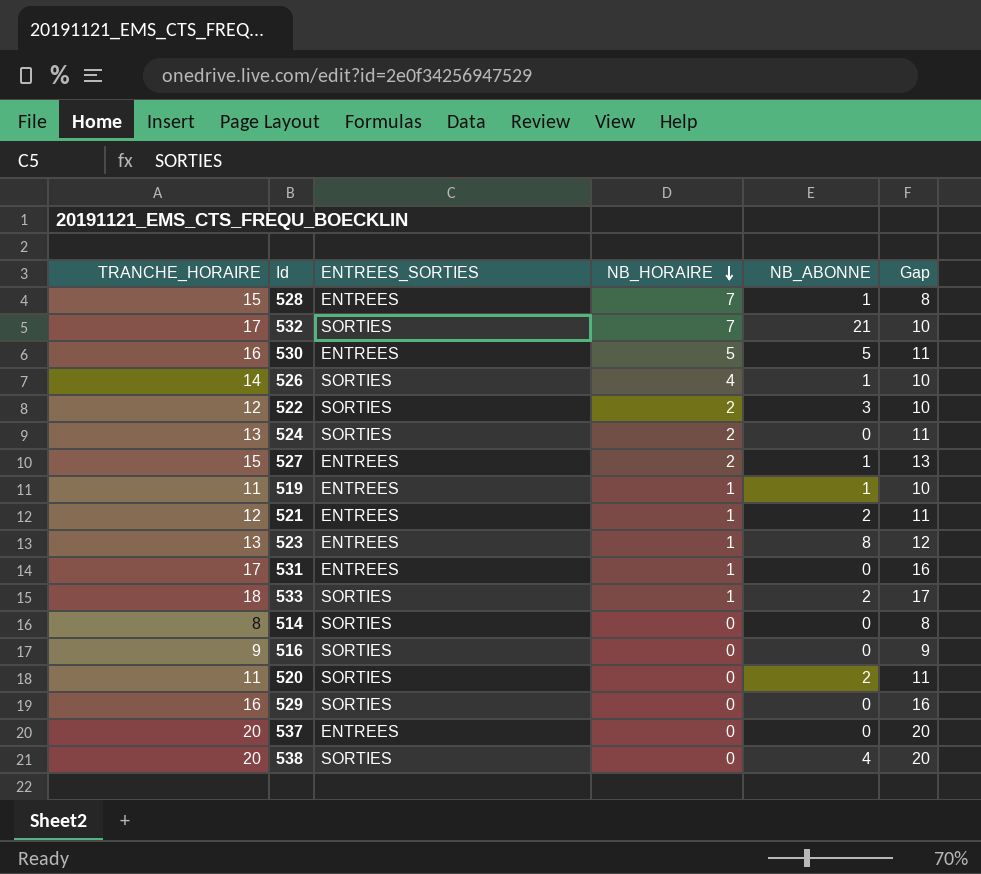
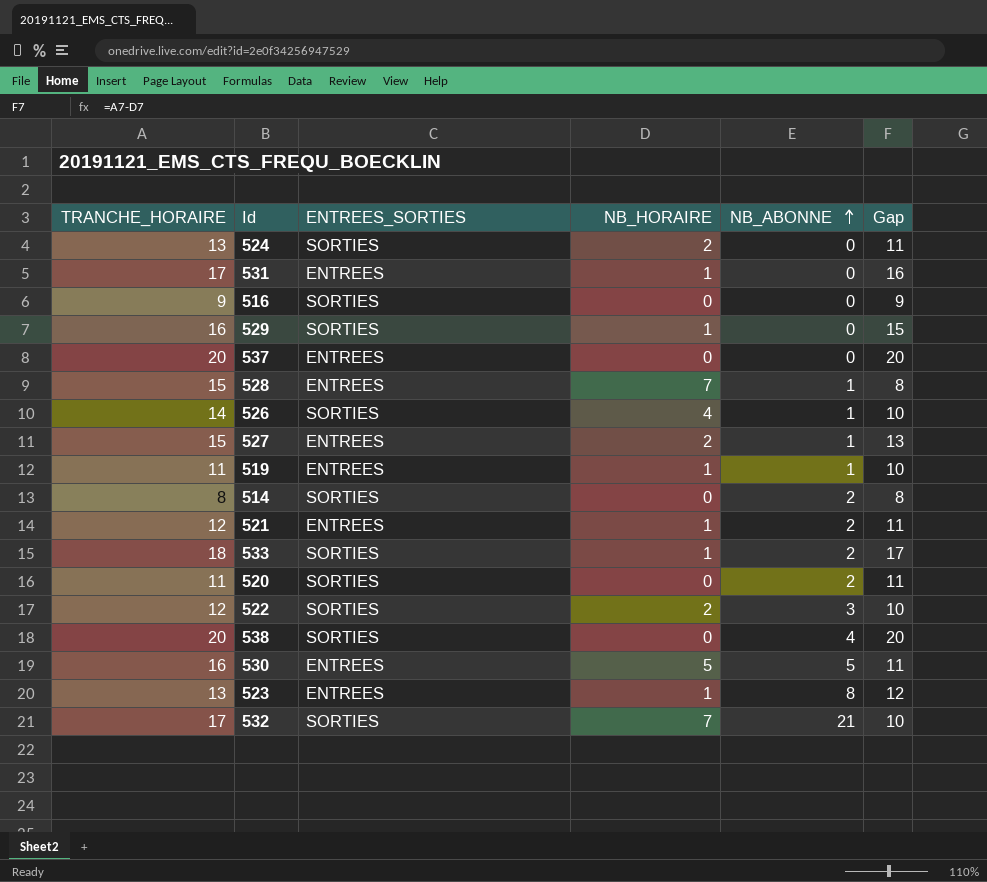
row order: NB_HORAIRE descending -> NB_ABONNE ascending
529 | NB_HORAIRE: 0 -> 1
529 | Gap: 16 -> 15
514 | NB_ABONNE: 0 -> 2

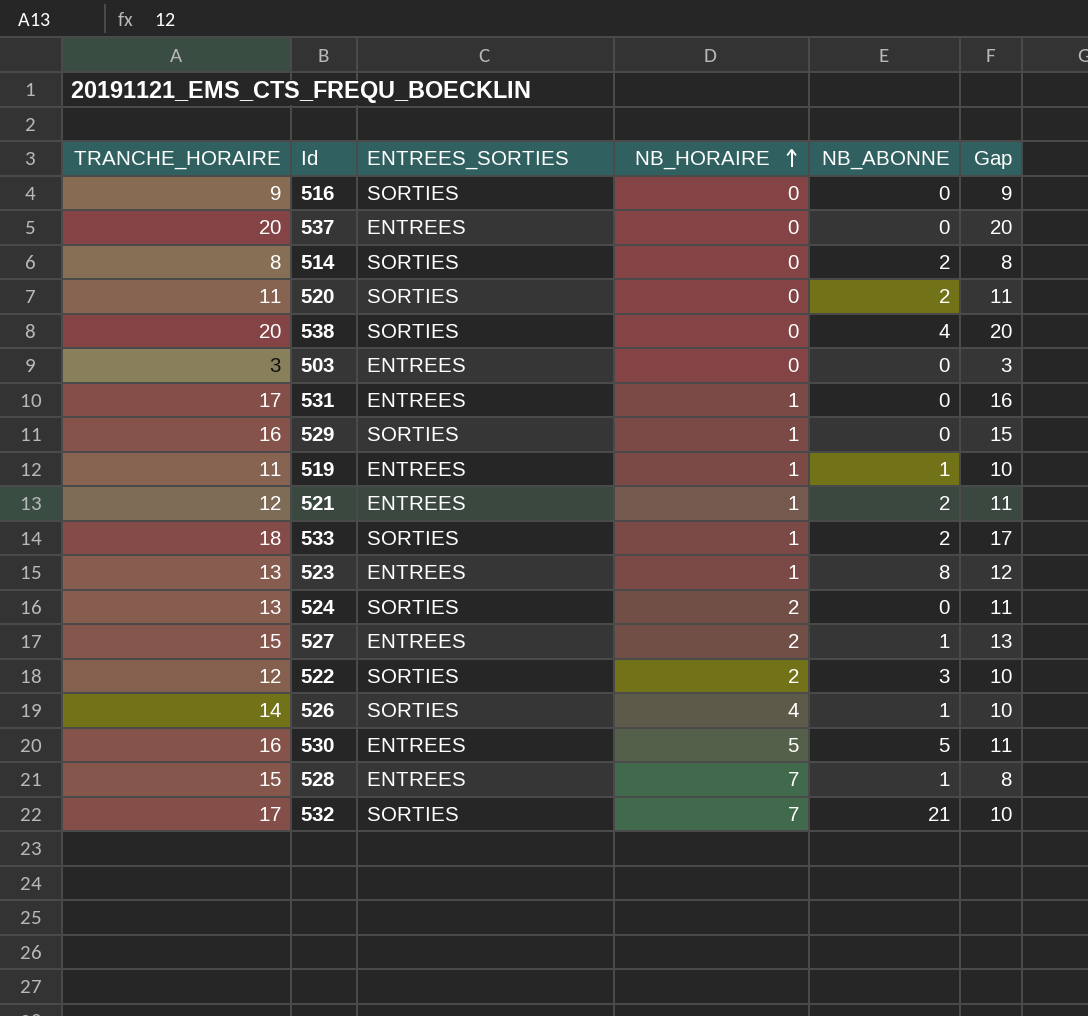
row order: NB_ABONNE ascending -> NB_HORAIRE ascending
row 503: none -> 3 | ENTREES | 0 | 0 | 3

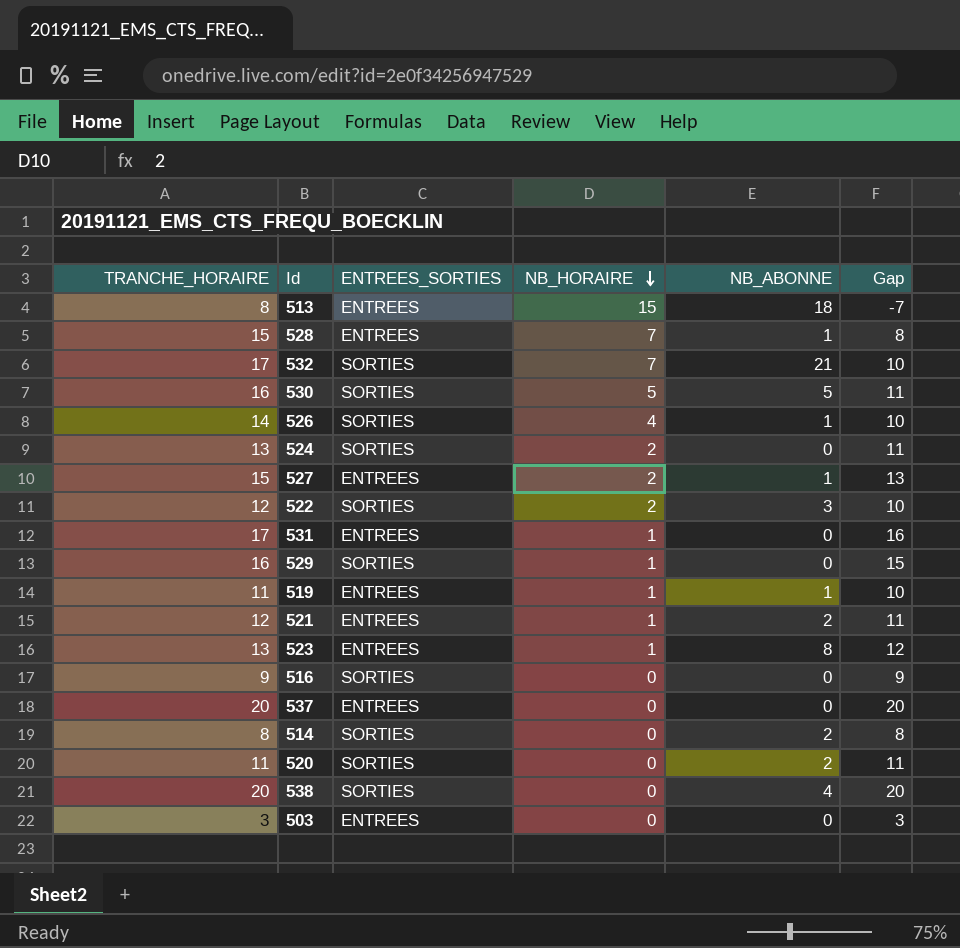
row order: NB_HORAIRE ascending -> NB_HORAIRE descending
row 533: 18 | SORTIES | 1 | 2 | 17 -> none
row 513: none -> 8 | ENTREES | 15 | 18 | -7
530 | ENTREES_SORTIES: ENTREES -> SORTIES

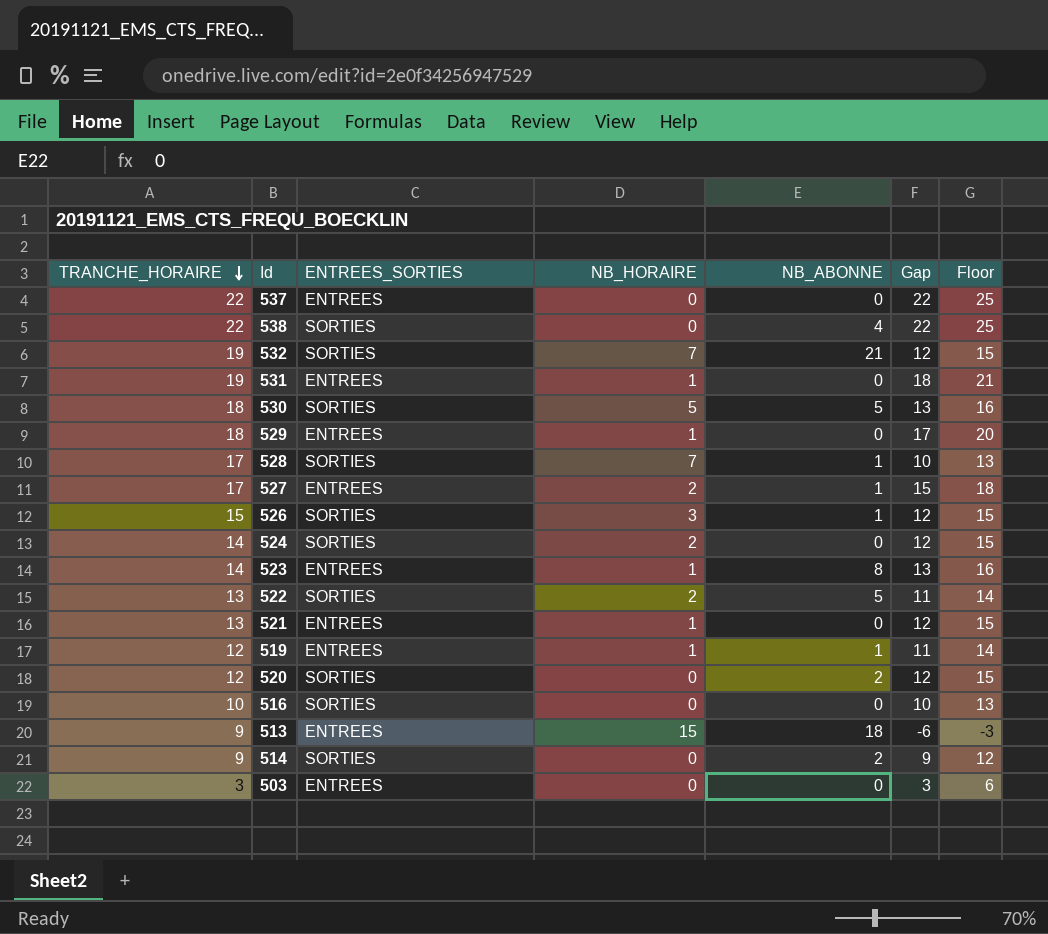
row order: NB_HORAIRE descending -> TRANCHE_HORAIRE descending
column Floor | formula: none -> [Gap] + 3
537 | TRANCHE_HORAIRE: 20 -> 22
537 | Gap: 20 -> 22
538 | TRANCHE_HORAIRE: 20 -> 22
538 | Gap: 20 -> 22
532 | TRANCHE_HORAIRE: 17 -> 19
532 | Gap: 10 -> 12
531 | TRANCHE_HORAIRE: 17 -> 19
531 | Gap: 16 -> 18
530 | TRANCHE_HORAIRE: 16 -> 18
530 | Gap: 11 -> 13
529 | TRANCHE_HORAIRE: 16 -> 18
529 | ENTREES_SORTIES: SORTIES -> ENTREES
529 | Gap: 15 -> 17
528 | TRANCHE_HORAIRE: 15 -> 17
528 | ENTREES_SORTIES: ENTREES -> SORTIES
528 | Gap: 8 -> 10
527 | TRANCHE_HORAIRE: 15 -> 17
527 | Gap: 13 -> 15
526 | TRANCHE_HORAIRE: 14 -> 15
526 | NB_HORAIRE: 4 -> 3
526 | Gap: 10 -> 12
524 | TRANCHE_HORAIRE: 13 -> 14
524 | Gap: 11 -> 12
523 | TRANCHE_HORAIRE: 13 -> 14
523 | Gap: 12 -> 13
522 | TRANCHE_HORAIRE: 12 -> 13
522 | NB_ABONNE: 3 -> 5
522 | Gap: 10 -> 11
521 | TRANCHE_HORAIRE: 12 -> 13
521 | NB_ABONNE: 2 -> 0
521 | Gap: 11 -> 12
519 | TRANCHE_HORAIRE: 11 -> 12
519 | Gap: 10 -> 11
520 | TRANCHE_HORAIRE: 11 -> 12
520 | Gap: 11 -> 12
516 | TRANCHE_HORAIRE: 9 -> 10
516 | Gap: 9 -> 10
513 | TRANCHE_HORAIRE: 8 -> 9
513 | Gap: -7 -> -6
514 | TRANCHE_HORAIRE: 8 -> 9
514 | Gap: 8 -> 9

